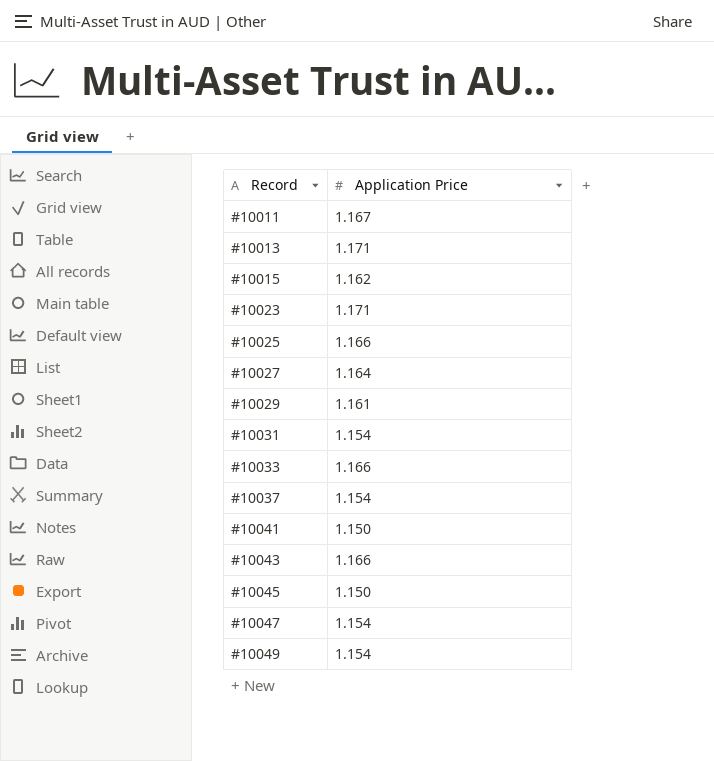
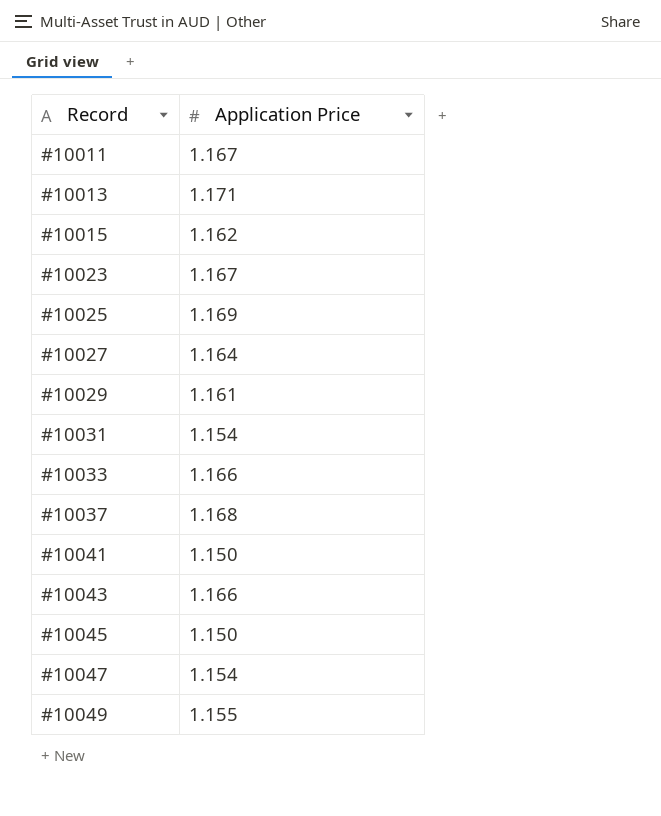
#10023 | Application Price: 1.171 -> 1.167
#10025 | Application Price: 1.166 -> 1.169
#10037 | Application Price: 1.154 -> 1.168
#10049 | Application Price: 1.154 -> 1.155

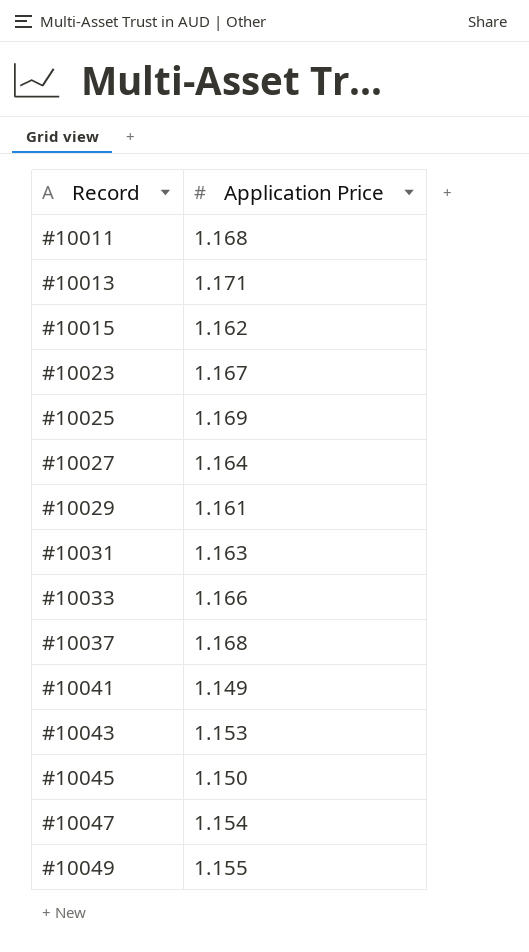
#10011 | Application Price: 1.167 -> 1.168
#10031 | Application Price: 1.154 -> 1.163
#10041 | Application Price: 1.150 -> 1.149
#10043 | Application Price: 1.166 -> 1.153

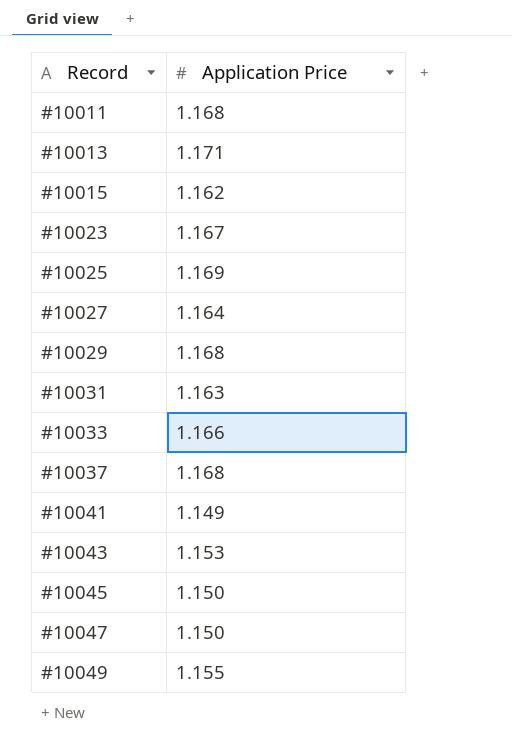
#10029 | Application Price: 1.161 -> 1.168
#10047 | Application Price: 1.154 -> 1.150

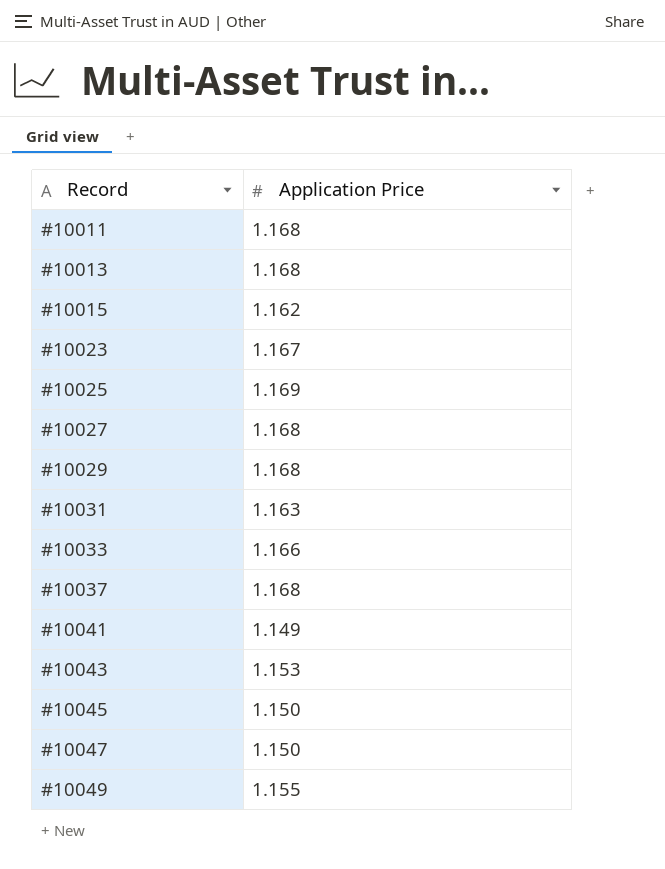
#10013 | Application Price: 1.171 -> 1.168
#10027 | Application Price: 1.164 -> 1.168

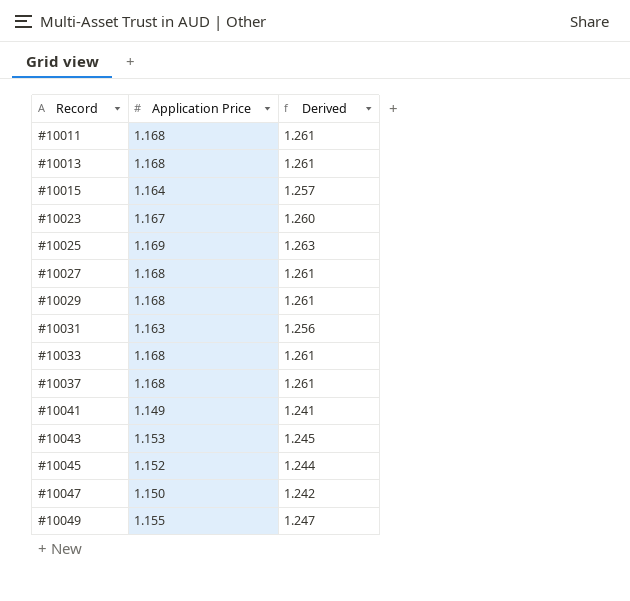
column Derived | formula: none -> [Application Price] * 1.08
#10015 | Application Price: 1.162 -> 1.164
#10033 | Application Price: 1.166 -> 1.168
#10045 | Application Price: 1.150 -> 1.152

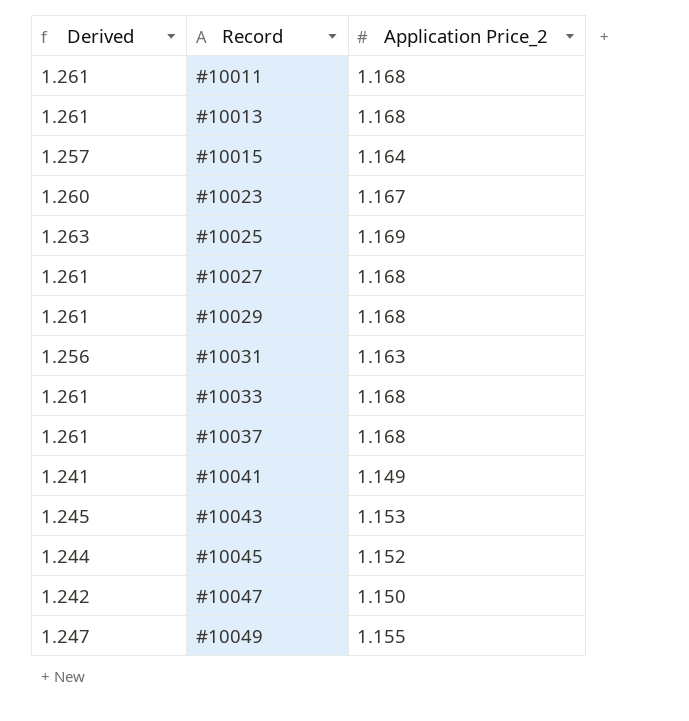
column Derived | position: 3 -> 1
column name: Application Price -> Application Price_2

